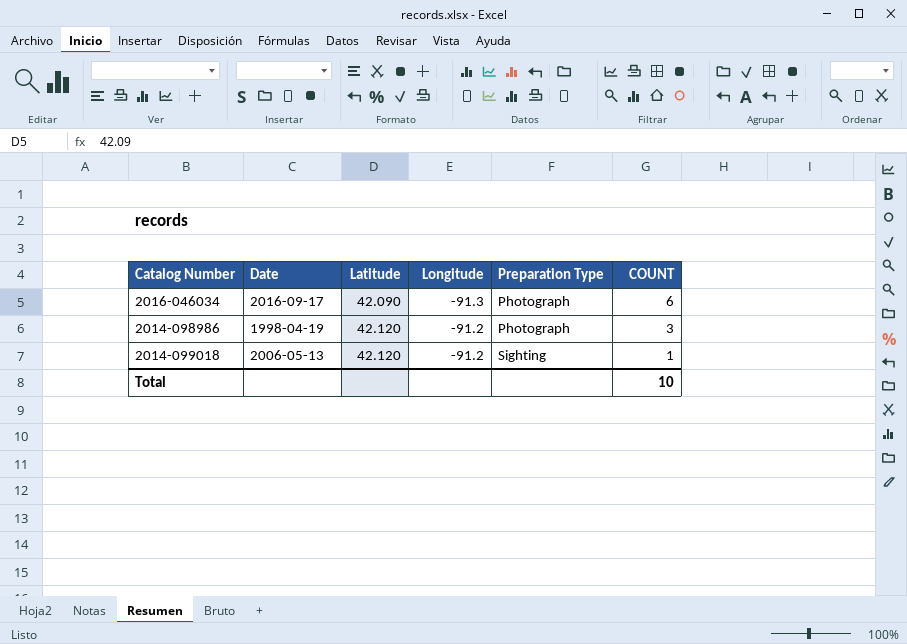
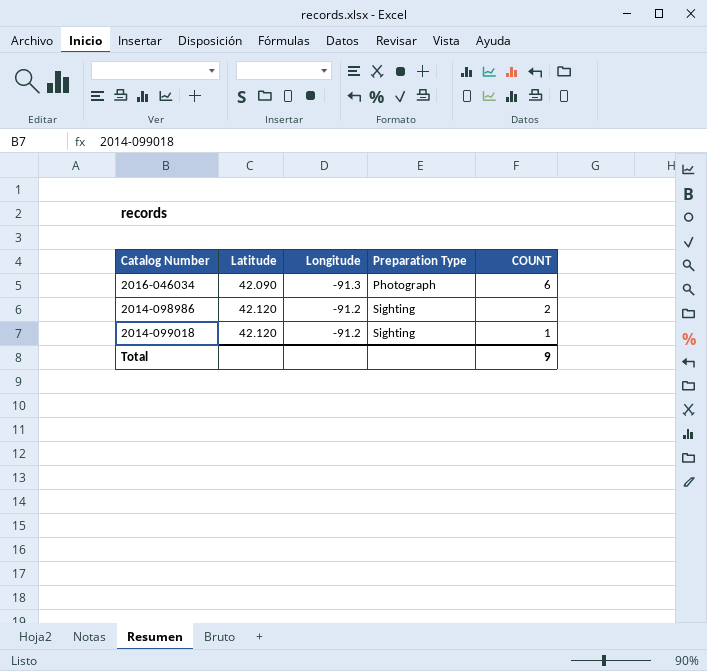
column Date | position: 2 -> none
2014-098986 | Preparation Type: Photograph -> Sighting
2014-098986 | COUNT: 3 -> 2
Total | COUNT: 10 -> 9

